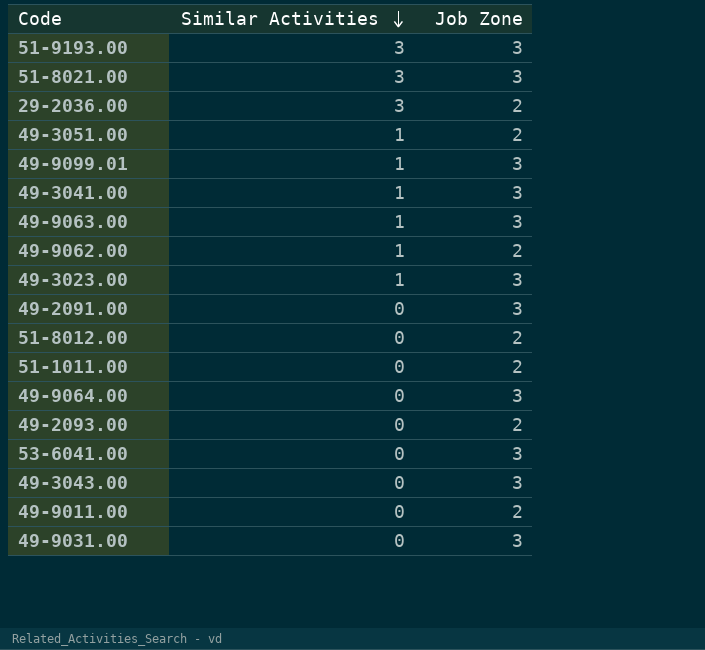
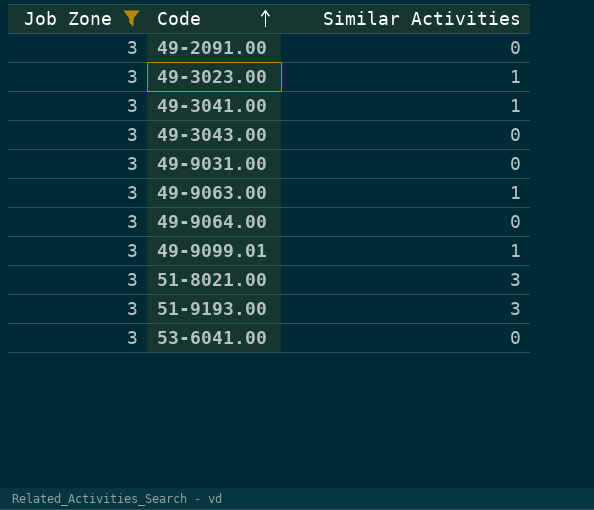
filter: none -> Job Zone = 3
row order: Similar Activities descending -> Code ascending
column Job Zone | position: 3 -> 1

